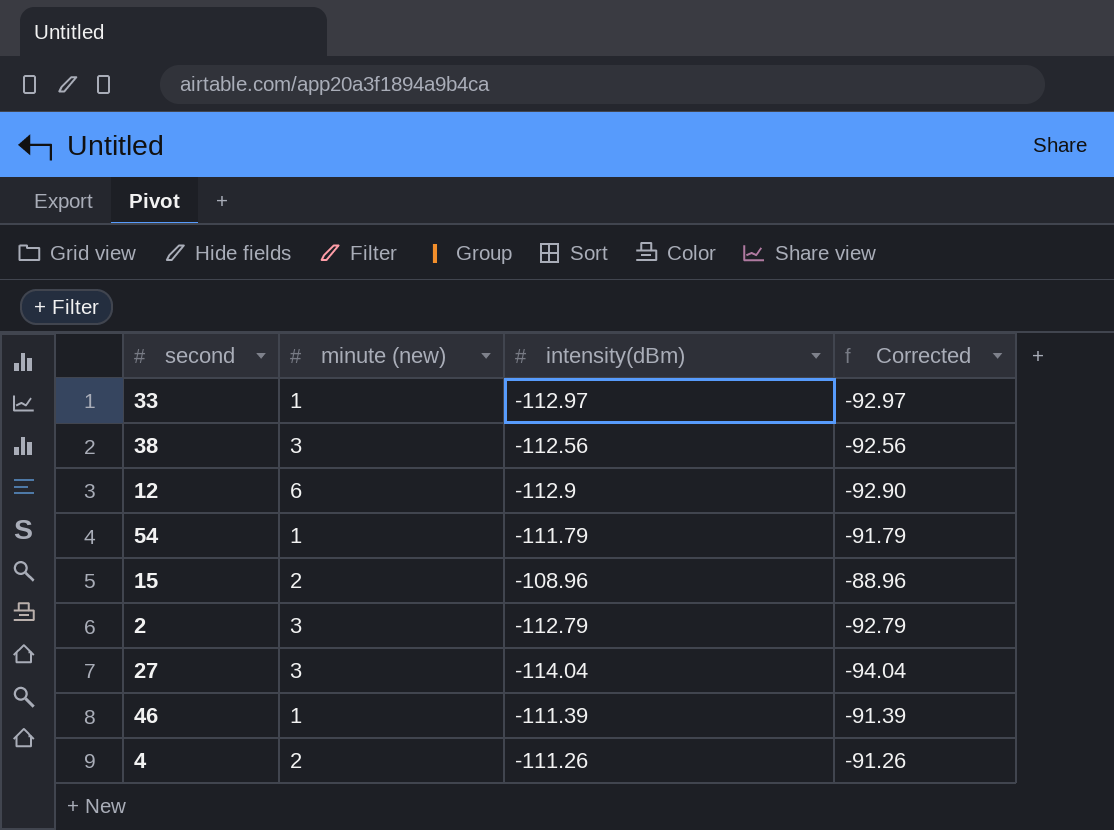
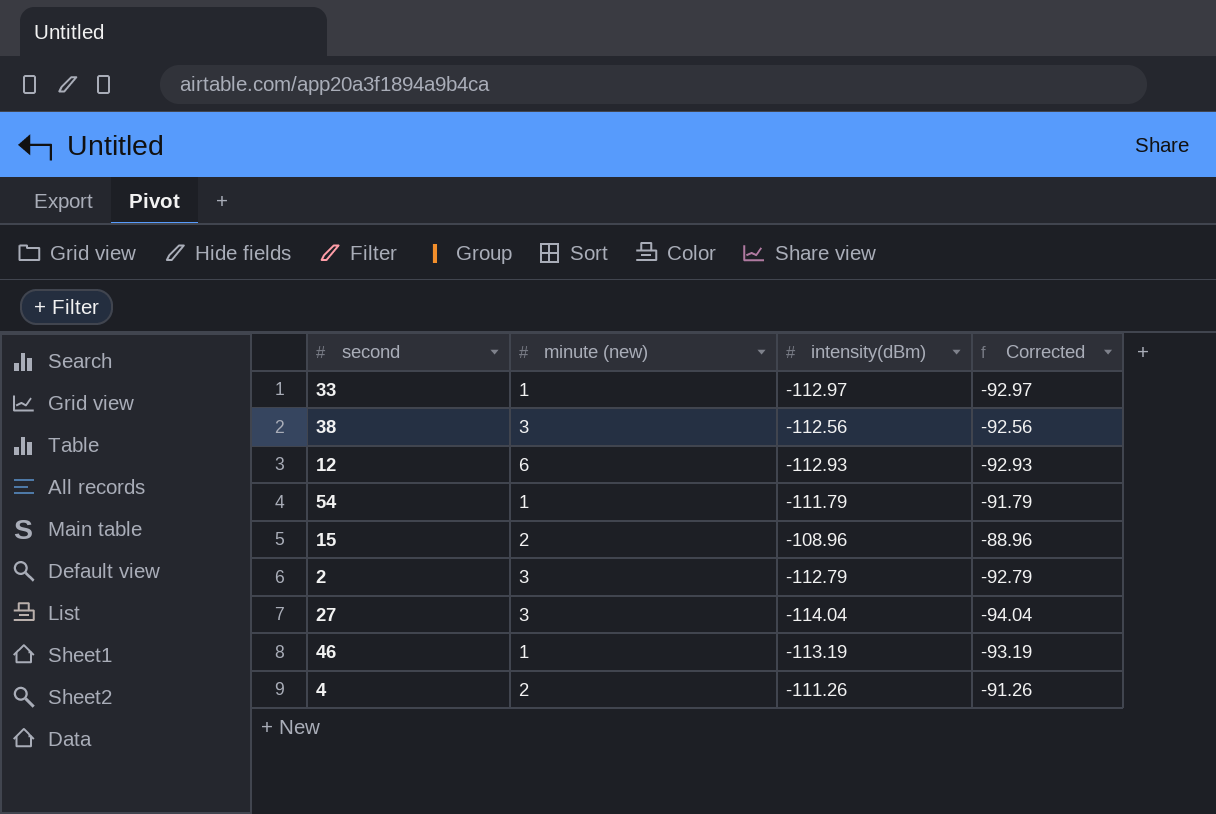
12 | intensity(dBm): -112.9 -> -112.93
12 | Corrected: -92.90 -> -92.93
46 | intensity(dBm): -111.39 -> -113.19
46 | Corrected: -91.39 -> -93.19

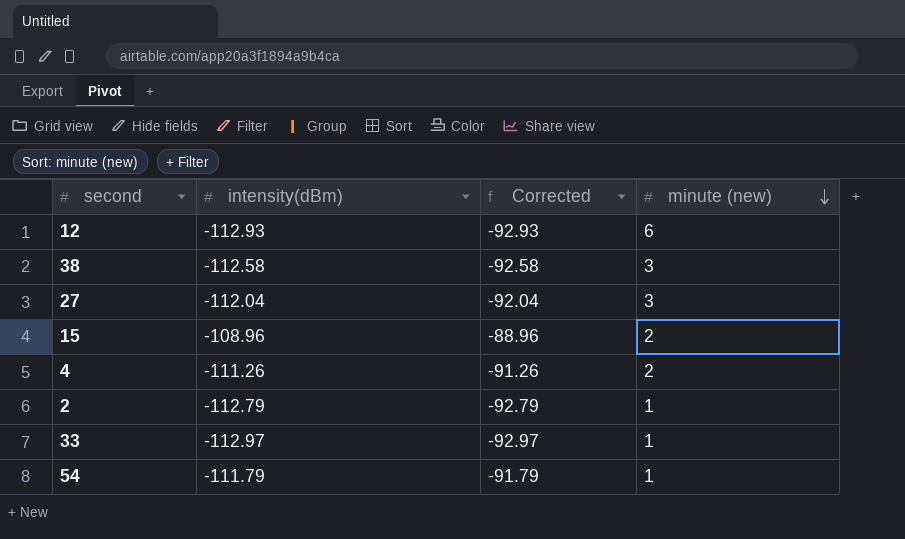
row order: none -> minute (new) descending
column minute (new) | position: 2 -> 4
row 46: 1 | -113.19 | -93.19 -> none
38 | intensity(dBm): -112.56 -> -112.58
38 | Corrected: -92.56 -> -92.58
27 | intensity(dBm): -114.04 -> -112.04
27 | Corrected: -94.04 -> -92.04
2 | minute (new): 3 -> 1

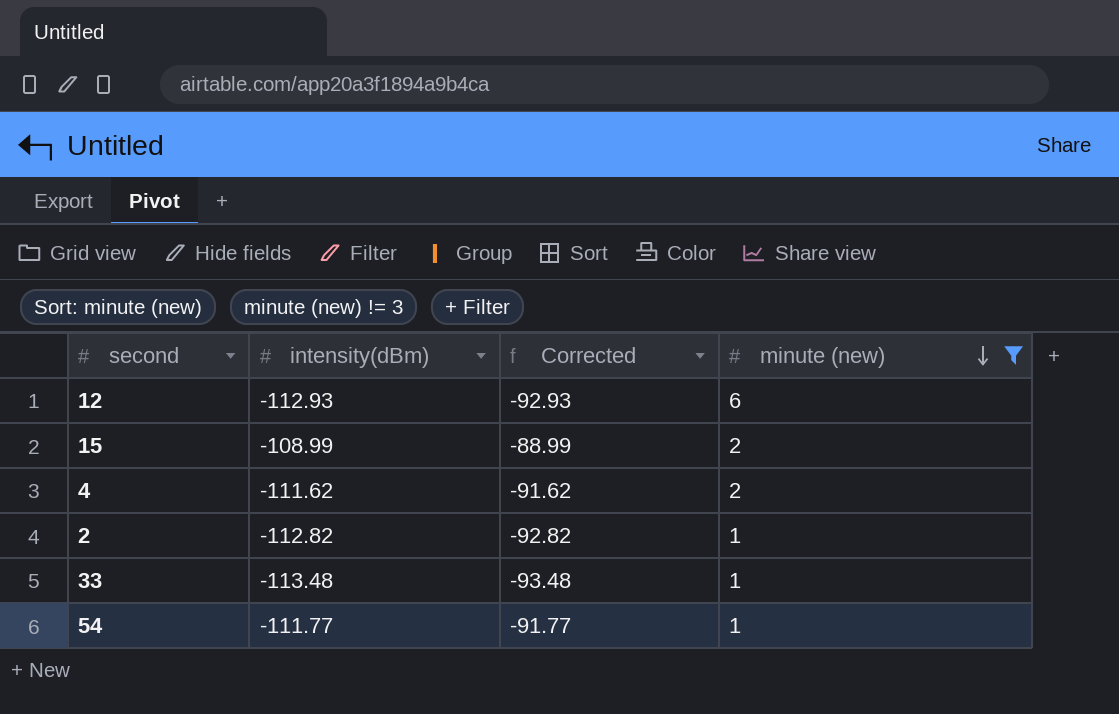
filter: none -> minute (new) != 3
15 | intensity(dBm): -108.96 -> -108.99
15 | Corrected: -88.96 -> -88.99
4 | intensity(dBm): -111.26 -> -111.62
4 | Corrected: -91.26 -> -91.62
2 | intensity(dBm): -112.79 -> -112.82
2 | Corrected: -92.79 -> -92.82
33 | intensity(dBm): -112.97 -> -113.48
33 | Corrected: -92.97 -> -93.48
54 | intensity(dBm): -111.79 -> -111.77
54 | Corrected: -91.79 -> -91.77

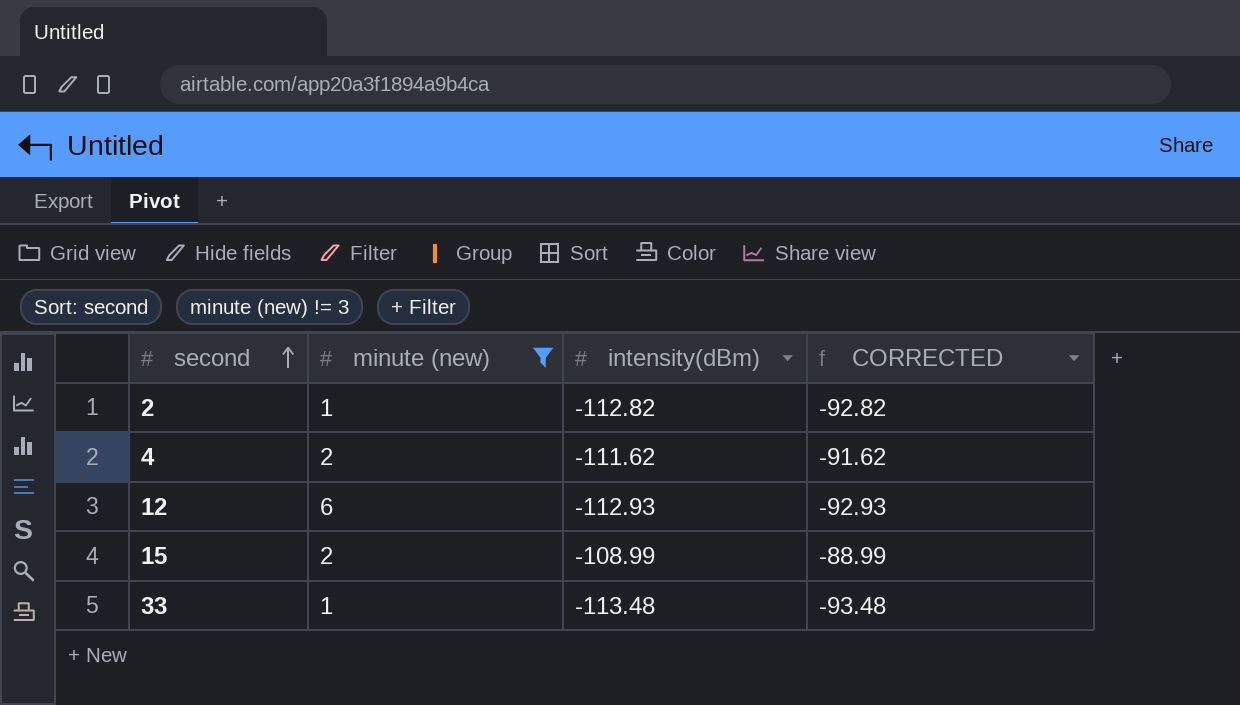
row order: minute (new) descending -> second ascending
column minute (new) | position: 4 -> 2
column name: Corrected -> CORRECTED
row 54: -111.77 | -91.77 | 1 -> none

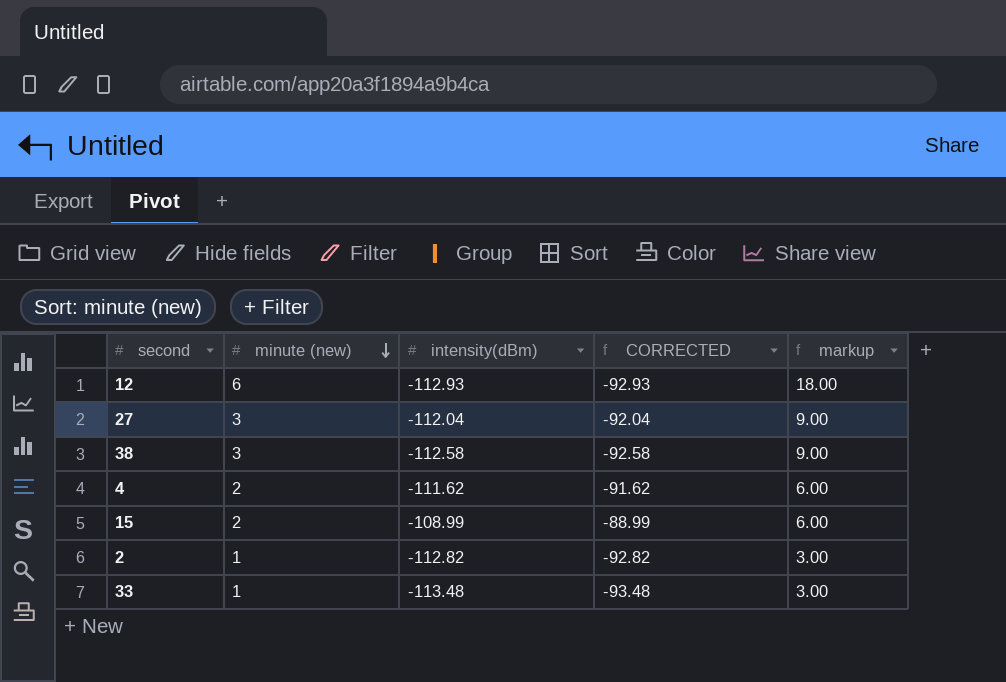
filter: minute (new) != 3 -> none
row order: second ascending -> minute (new) descending
column markup | formula: none -> [minute (new)] * 3

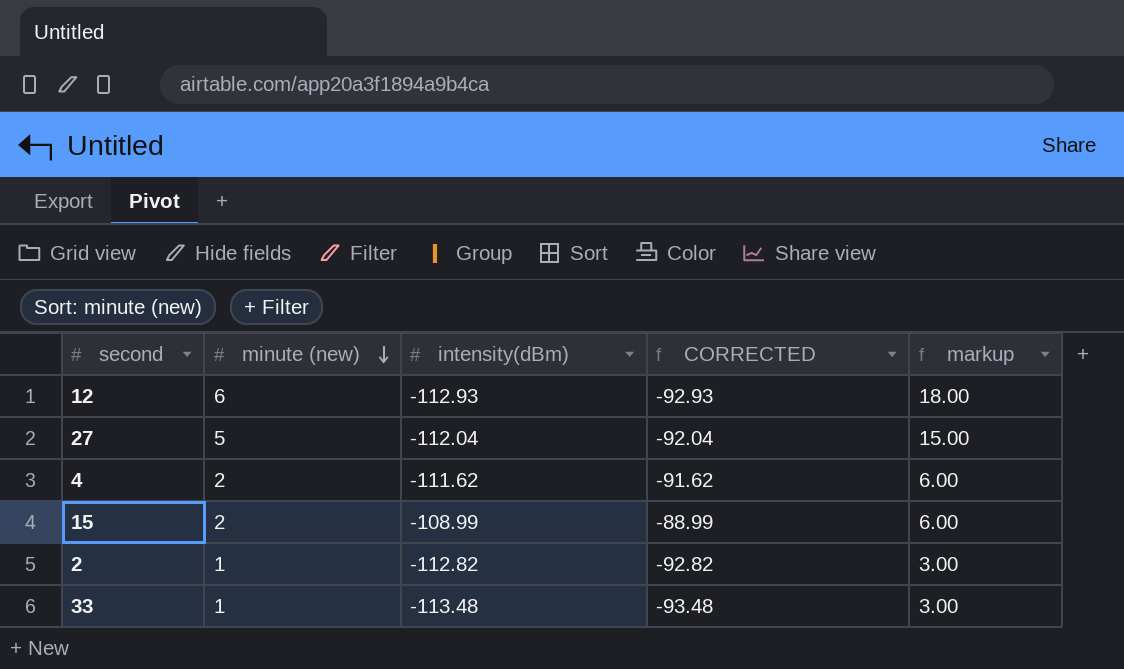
row 38: 3 | -112.58 | -92.58 | 9.00 -> none
27 | minute (new): 3 -> 5
27 | markup: 9.00 -> 15.00

